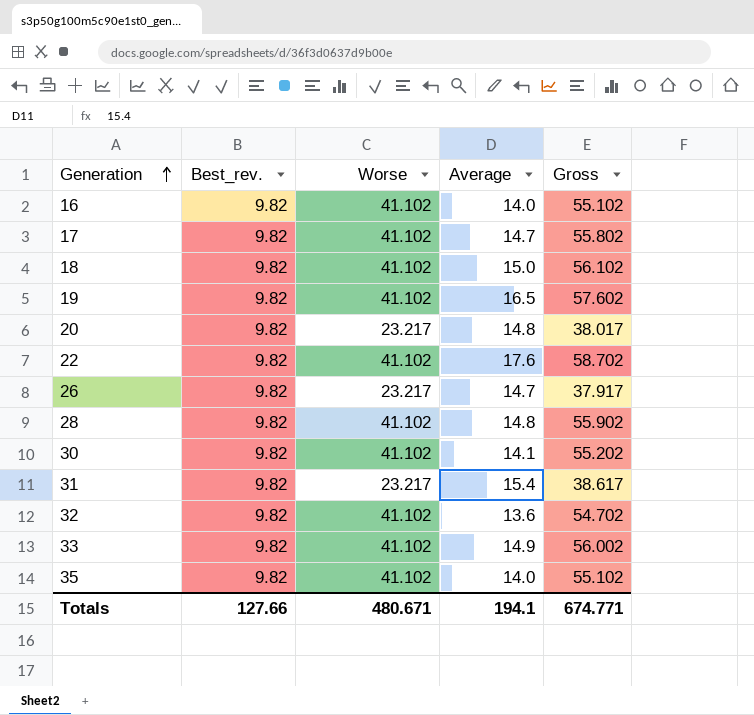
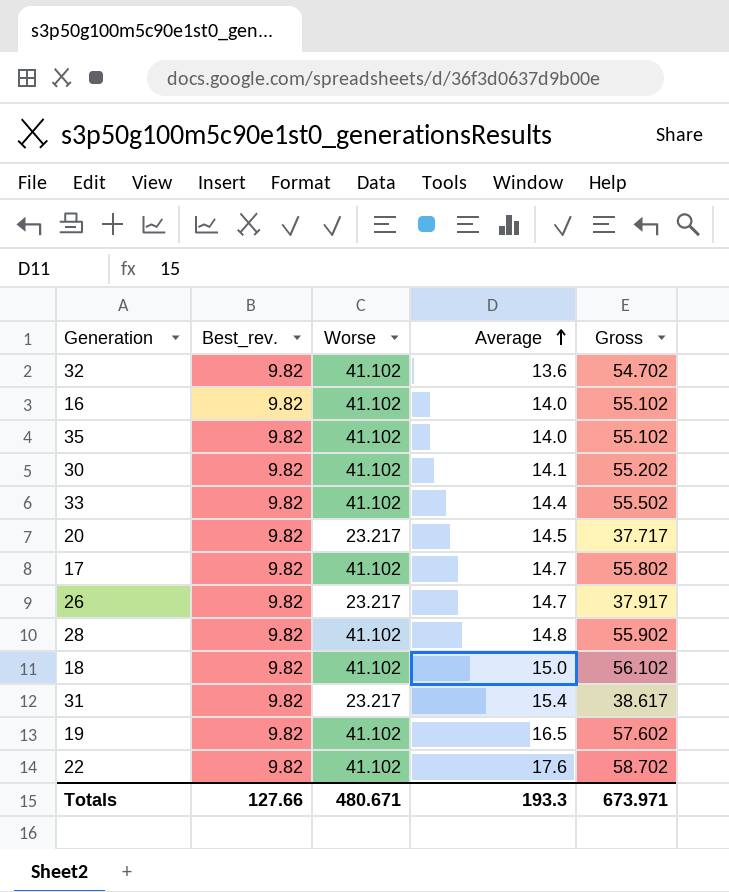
row order: Generation ascending -> Average ascending
33 | Average: 14.9 -> 14.4
33 | Gross: 56.002 -> 55.502
20 | Average: 14.8 -> 14.5
20 | Gross: 38.017 -> 37.717
Totals | Average: 194.1 -> 193.3
Totals | Gross: 674.771 -> 673.971

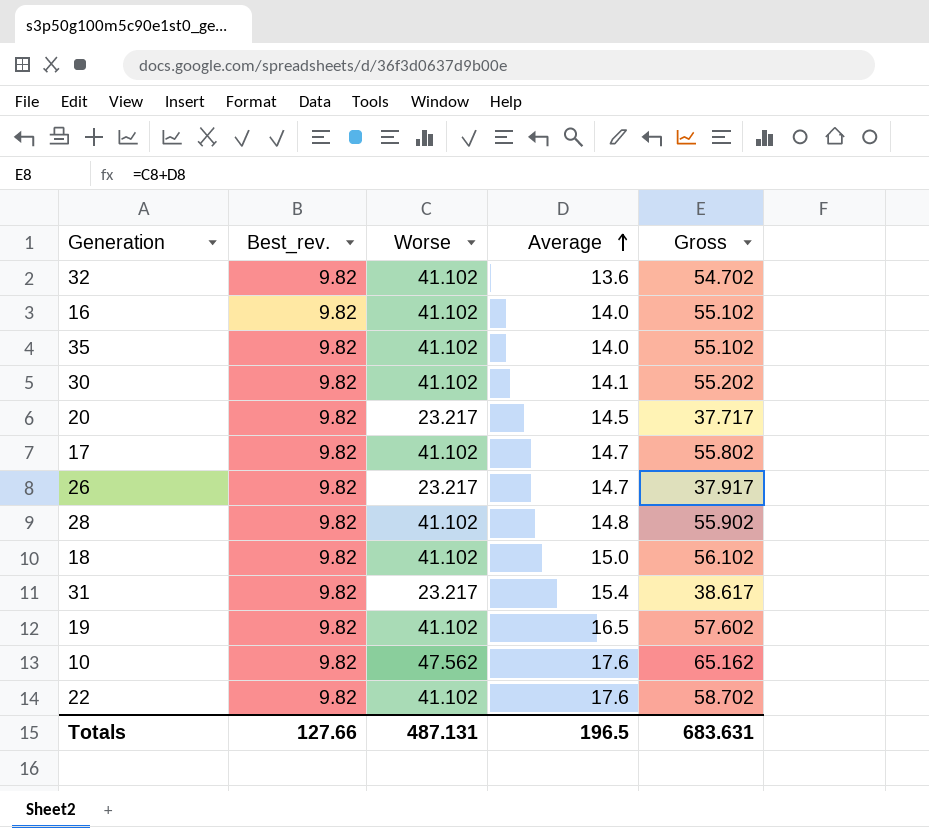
row 33: 9.82 | 41.102 | 14.4 | 55.502 -> none
row 10: none -> 9.82 | 47.562 | 17.6 | 65.162
Totals | Worse: 480.671 -> 487.131
Totals | Average: 193.3 -> 196.5
Totals | Gross: 673.971 -> 683.631

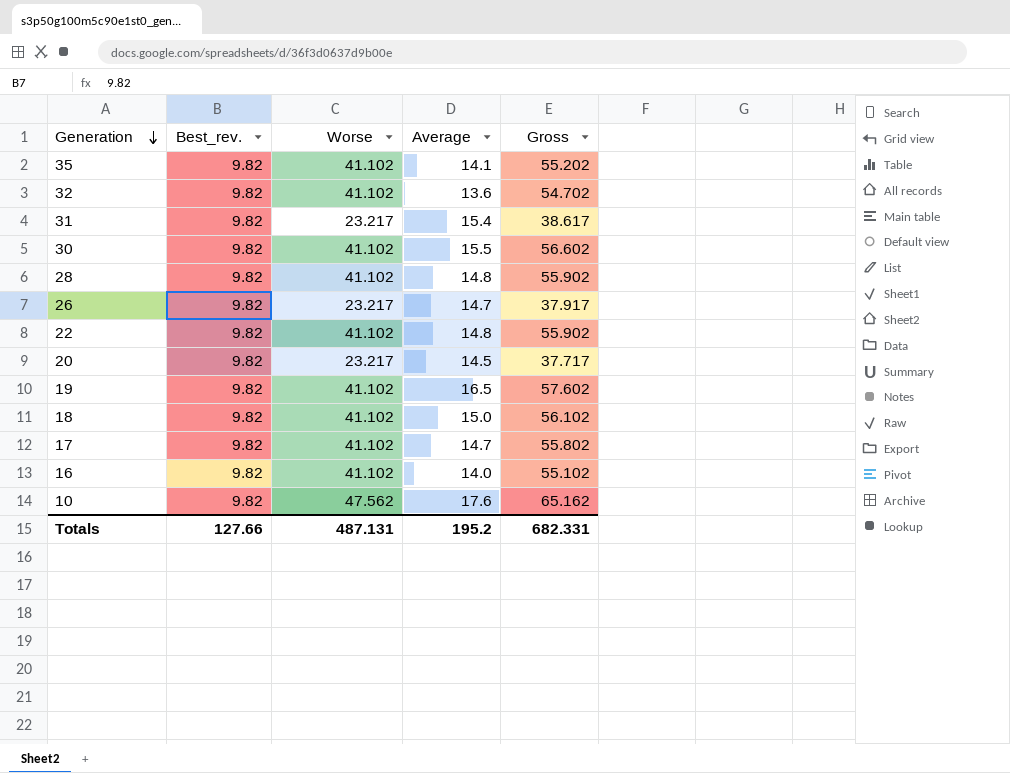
row order: Average ascending -> Generation descending
35 | Average: 14.0 -> 14.1
35 | Gross: 55.102 -> 55.202
30 | Average: 14.1 -> 15.5
30 | Gross: 55.202 -> 56.602
22 | Average: 17.6 -> 14.8
22 | Gross: 58.702 -> 55.902
Totals | Average: 196.5 -> 195.2
Totals | Gross: 683.631 -> 682.331

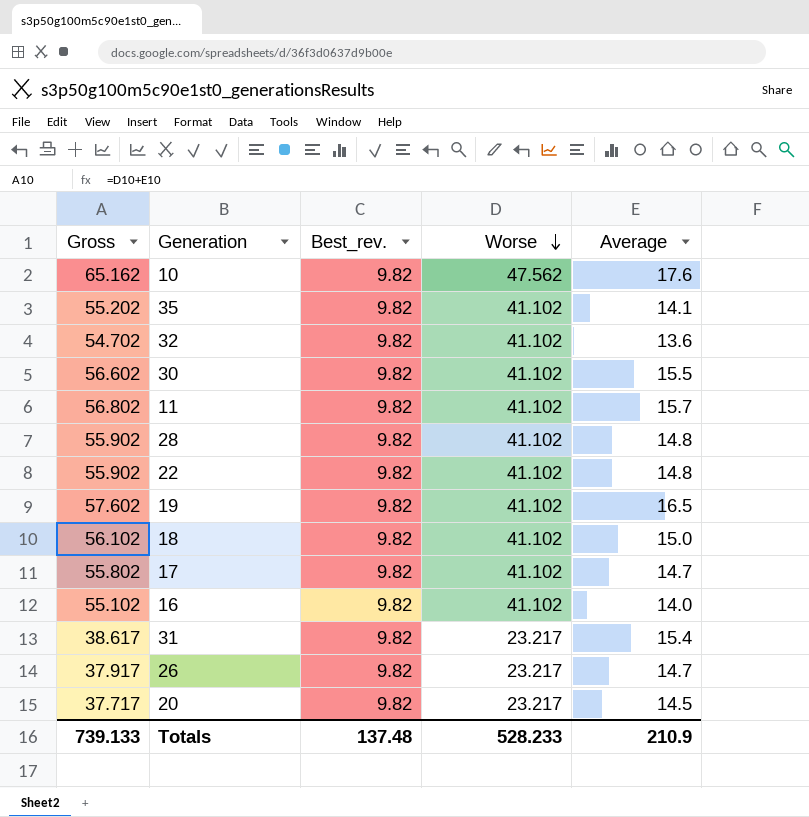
row order: Generation descending -> Worse descending
column Gross | position: 5 -> 1
row 11: none -> 56.802 | 9.82 | 41.102 | 15.7
Totals | Gross: 682.331 -> 739.133
Totals | Best_rev.: 127.66 -> 137.48
Totals | Worse: 487.131 -> 528.233
Totals | Average: 195.2 -> 210.9

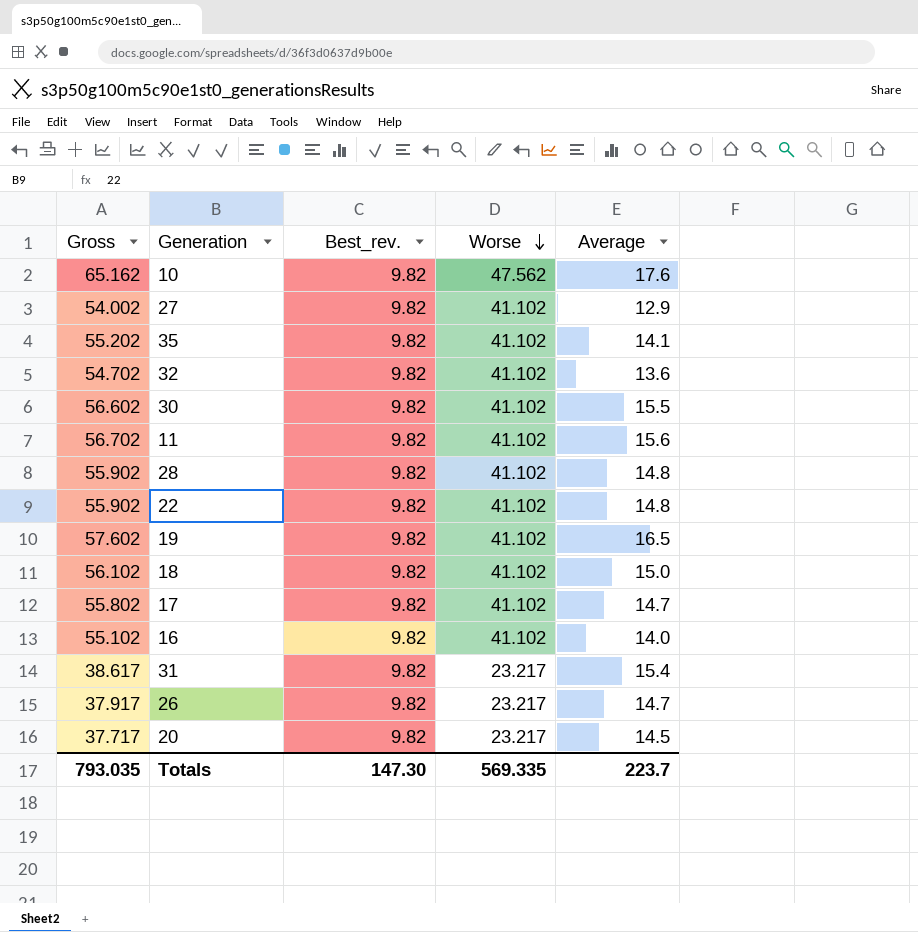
row 27: none -> 54.002 | 9.82 | 41.102 | 12.9
11 | Gross: 56.802 -> 56.702
11 | Average: 15.7 -> 15.6
Totals | Gross: 739.133 -> 793.035
Totals | Best_rev.: 137.48 -> 147.30
Totals | Worse: 528.233 -> 569.335
Totals | Average: 210.9 -> 223.7

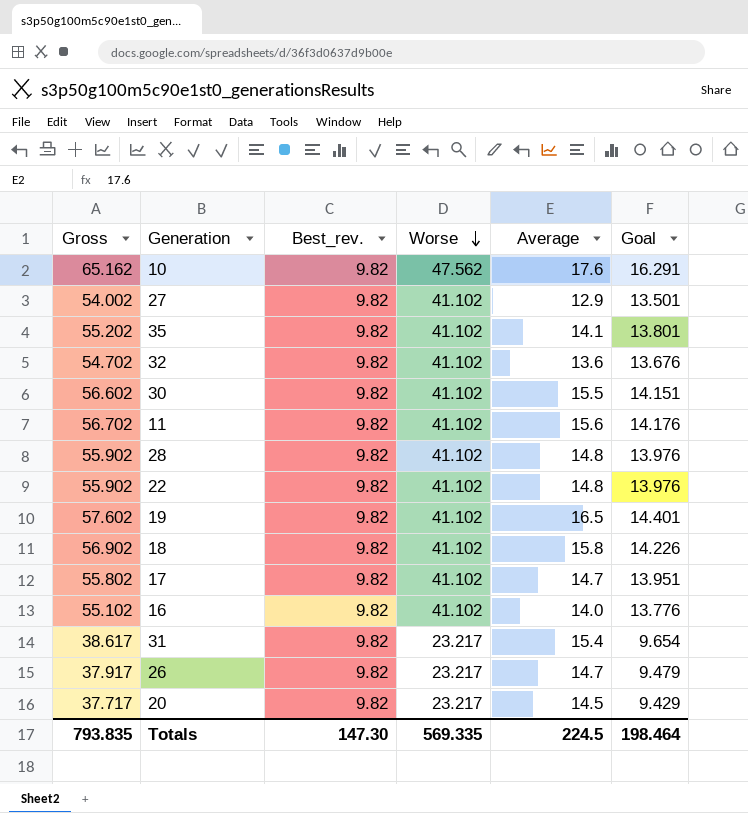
column Goal | formula: none -> [Gross] * 0.25
18 | Gross: 56.102 -> 56.902
18 | Average: 15.0 -> 15.8
Totals | Gross: 793.035 -> 793.835
Totals | Average: 223.7 -> 224.5

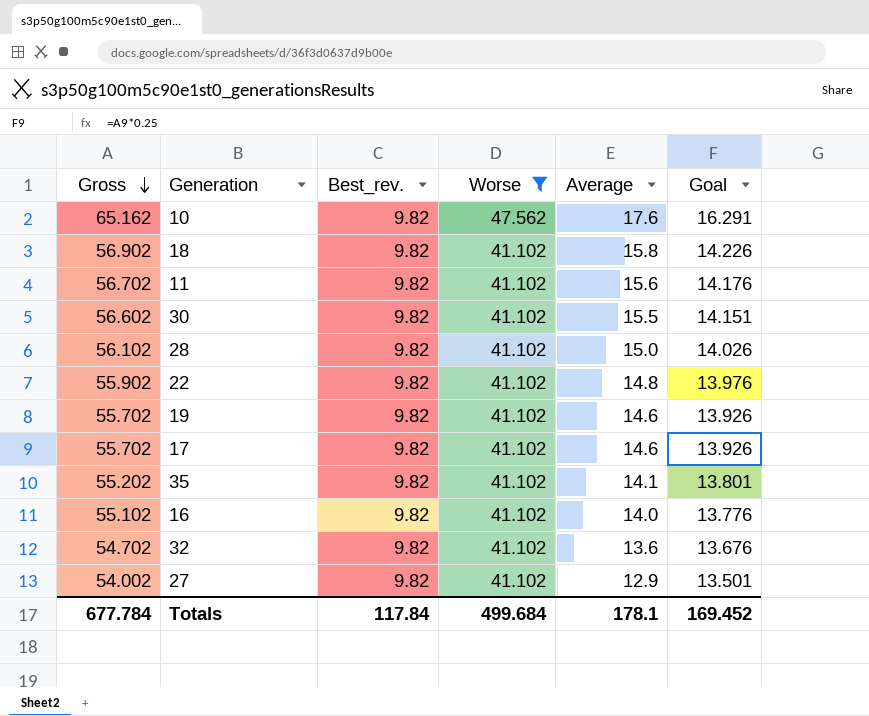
filter: none -> Worse != 23.217
row order: Worse descending -> Gross descending
28 | Gross: 55.902 -> 56.102
28 | Average: 14.8 -> 15.0
28 | Goal: 13.976 -> 14.026
19 | Gross: 57.602 -> 55.702
19 | Average: 16.5 -> 14.6
19 | Goal: 14.401 -> 13.926
17 | Gross: 55.802 -> 55.702
17 | Average: 14.7 -> 14.6
17 | Goal: 13.951 -> 13.926
Totals | Gross: 793.835 -> 677.784
Totals | Best_rev.: 147.30 -> 117.84
Totals | Worse: 569.335 -> 499.684
Totals | Average: 224.5 -> 178.1
Totals | Goal: 198.464 -> 169.452

